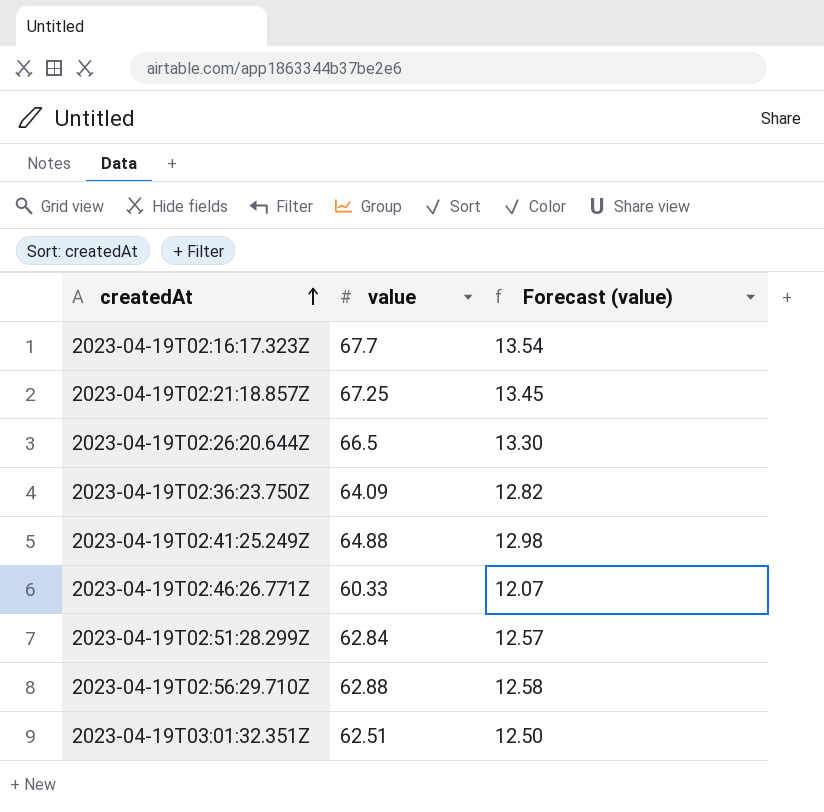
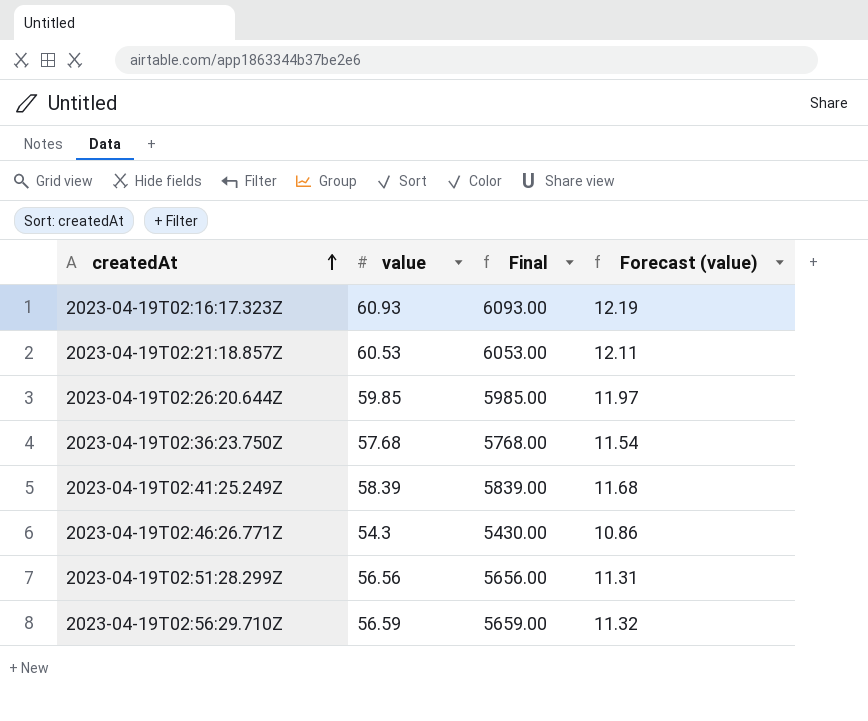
column Final | formula: none -> [value] * 100
row 2023-04-19T03:01:32.351Z: 62.51 | 12.50 -> none
2023-04-19T02:16:17.323Z | value: 67.7 -> 60.93
2023-04-19T02:16:17.323Z | Forecast (value): 13.54 -> 12.19
2023-04-19T02:21:18.857Z | value: 67.25 -> 60.53
2023-04-19T02:21:18.857Z | Forecast (value): 13.45 -> 12.11
2023-04-19T02:26:20.644Z | value: 66.5 -> 59.85
2023-04-19T02:26:20.644Z | Forecast (value): 13.30 -> 11.97
2023-04-19T02:36:23.750Z | value: 64.09 -> 57.68
2023-04-19T02:36:23.750Z | Forecast (value): 12.82 -> 11.54
2023-04-19T02:41:25.249Z | value: 64.88 -> 58.39
2023-04-19T02:41:25.249Z | Forecast (value): 12.98 -> 11.68
2023-04-19T02:46:26.771Z | value: 60.33 -> 54.3
2023-04-19T02:46:26.771Z | Forecast (value): 12.07 -> 10.86
2023-04-19T02:51:28.299Z | value: 62.84 -> 56.56
2023-04-19T02:51:28.299Z | Forecast (value): 12.57 -> 11.31
2023-04-19T02:56:29.710Z | value: 62.88 -> 56.59
2023-04-19T02:56:29.710Z | Forecast (value): 12.58 -> 11.32

